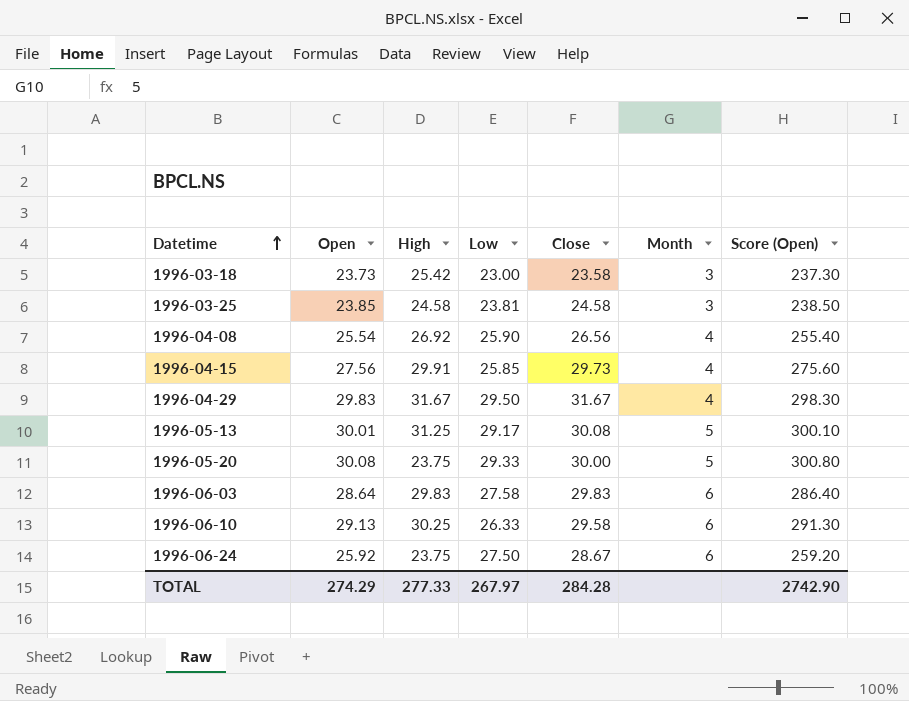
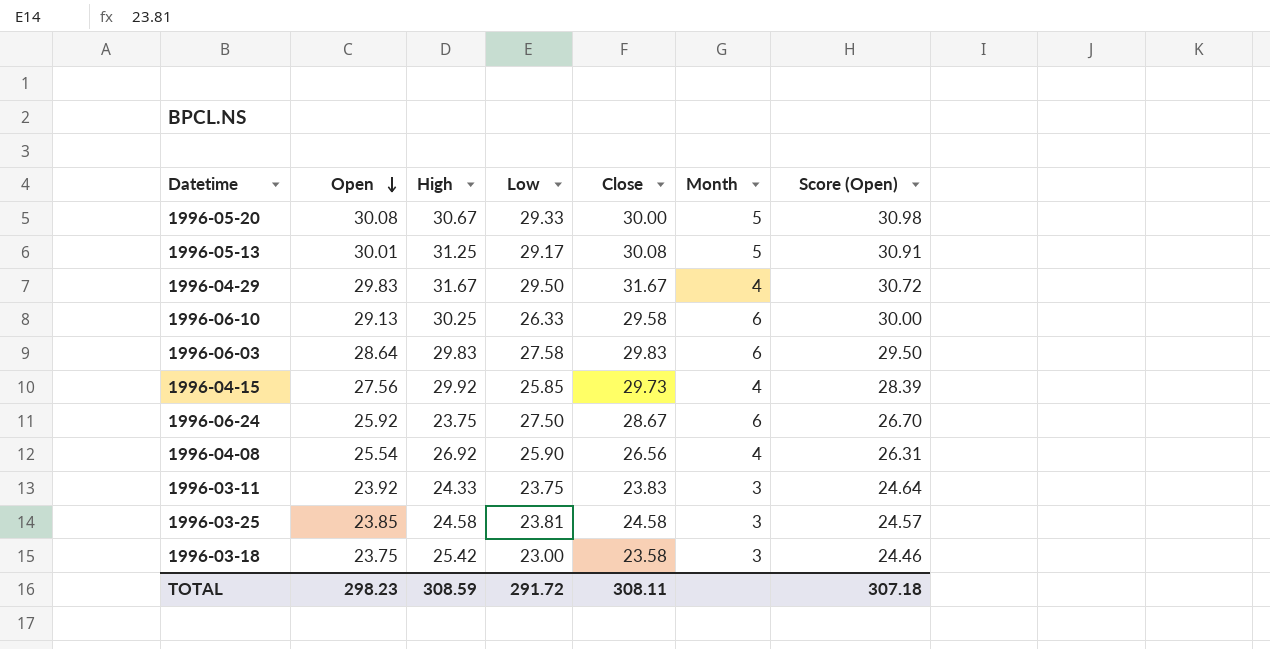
row order: Datetime ascending -> Open descending
column Score (Open) | formula: [Open] * 10 -> [Open] * 1.03
1996-05-20 | High: 23.75 -> 30.67
1996-04-15 | High: 29.91 -> 29.92
row 1996-03-11: none -> 23.92 | 24.33 | 23.75 | 23.83 | 3 | 24.64
1996-03-18 | Open: 23.73 -> 23.75
TOTAL | Open: 274.29 -> 298.23
TOTAL | High: 277.33 -> 308.59
TOTAL | Low: 267.97 -> 291.72
TOTAL | Close: 284.28 -> 308.11
TOTAL | Score (Open): 2742.90 -> 307.18

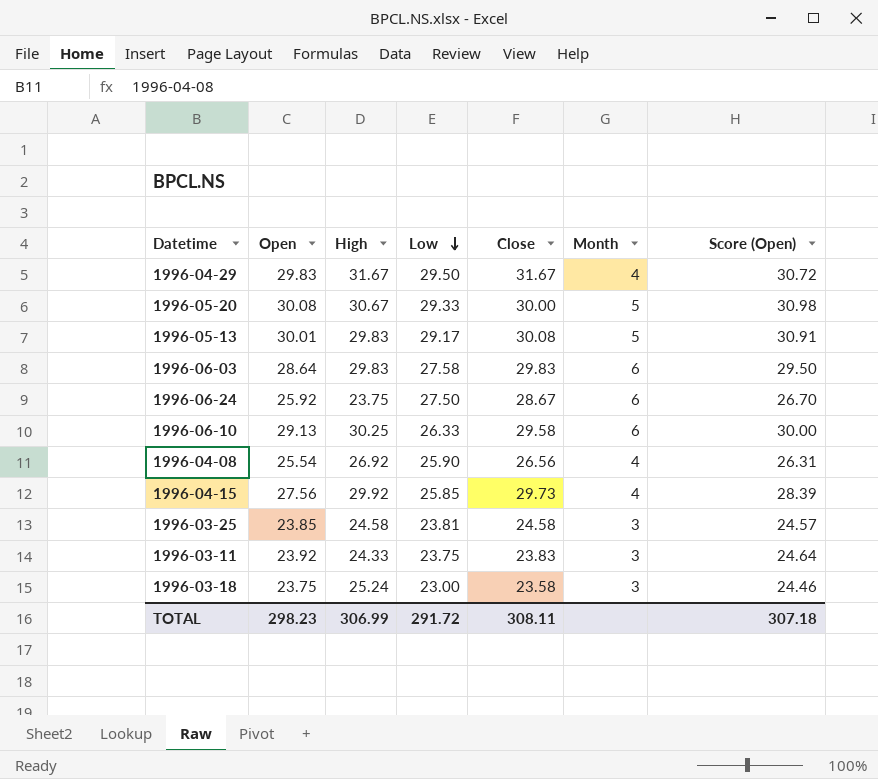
row order: Open descending -> Low descending
1996-05-13 | High: 31.25 -> 29.83
1996-03-18 | High: 25.42 -> 25.24
TOTAL | High: 308.59 -> 306.99

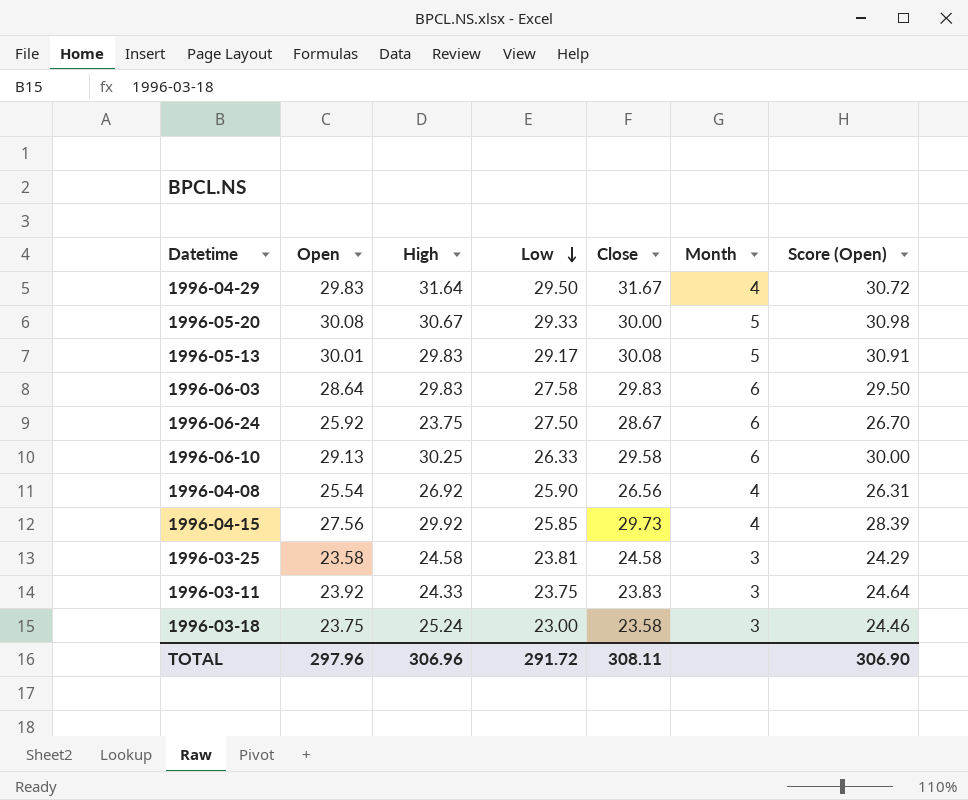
1996-04-29 | High: 31.67 -> 31.64
1996-03-25 | Open: 23.85 -> 23.58
1996-03-25 | Score (Open): 24.57 -> 24.29
TOTAL | Open: 298.23 -> 297.96
TOTAL | High: 306.99 -> 306.96
TOTAL | Score (Open): 307.18 -> 306.90

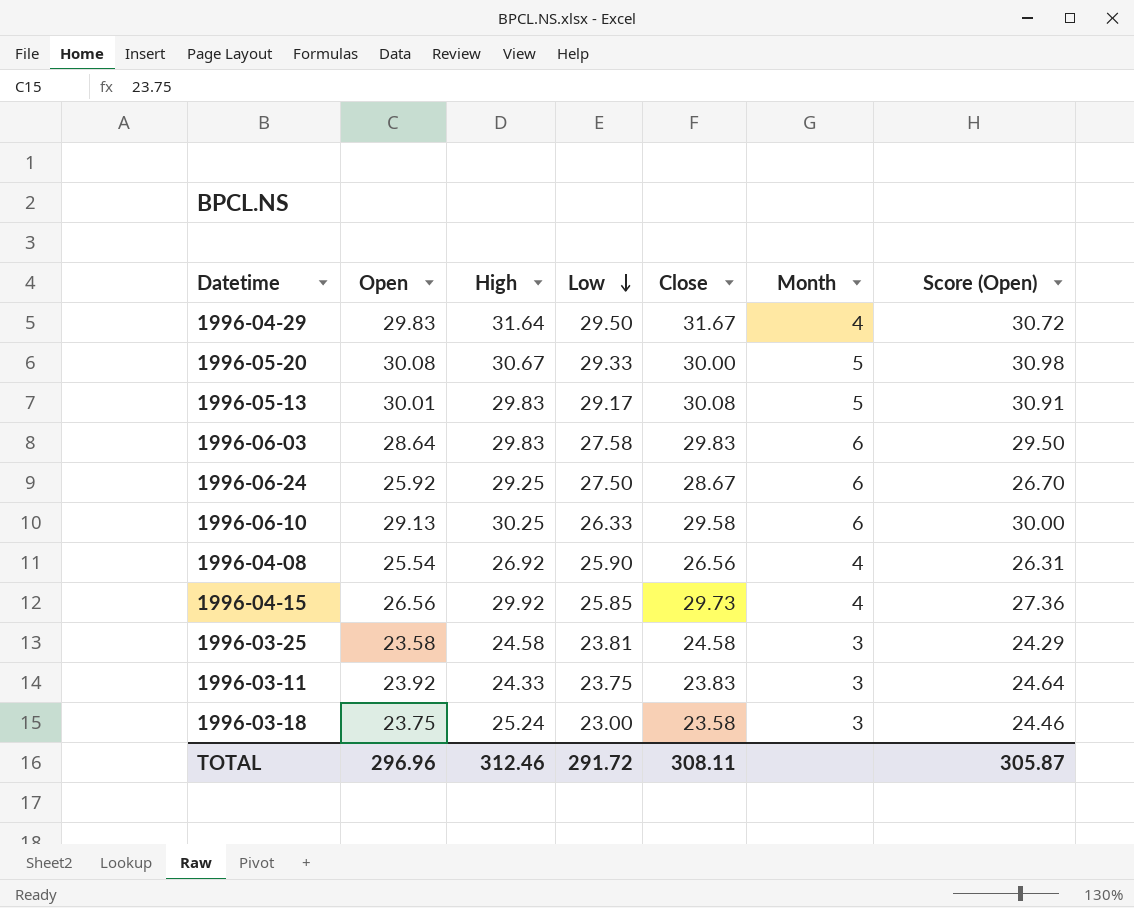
1996-06-24 | High: 23.75 -> 29.25
1996-04-15 | Open: 27.56 -> 26.56
1996-04-15 | Score (Open): 28.39 -> 27.36
TOTAL | Open: 297.96 -> 296.96
TOTAL | High: 306.96 -> 312.46
TOTAL | Score (Open): 306.90 -> 305.87

